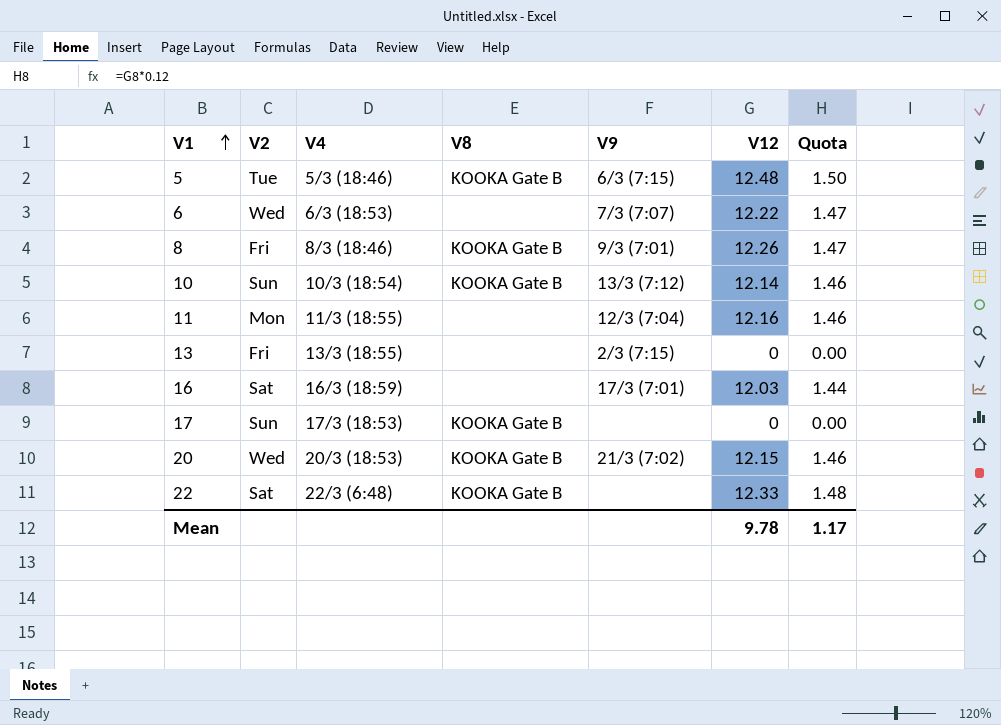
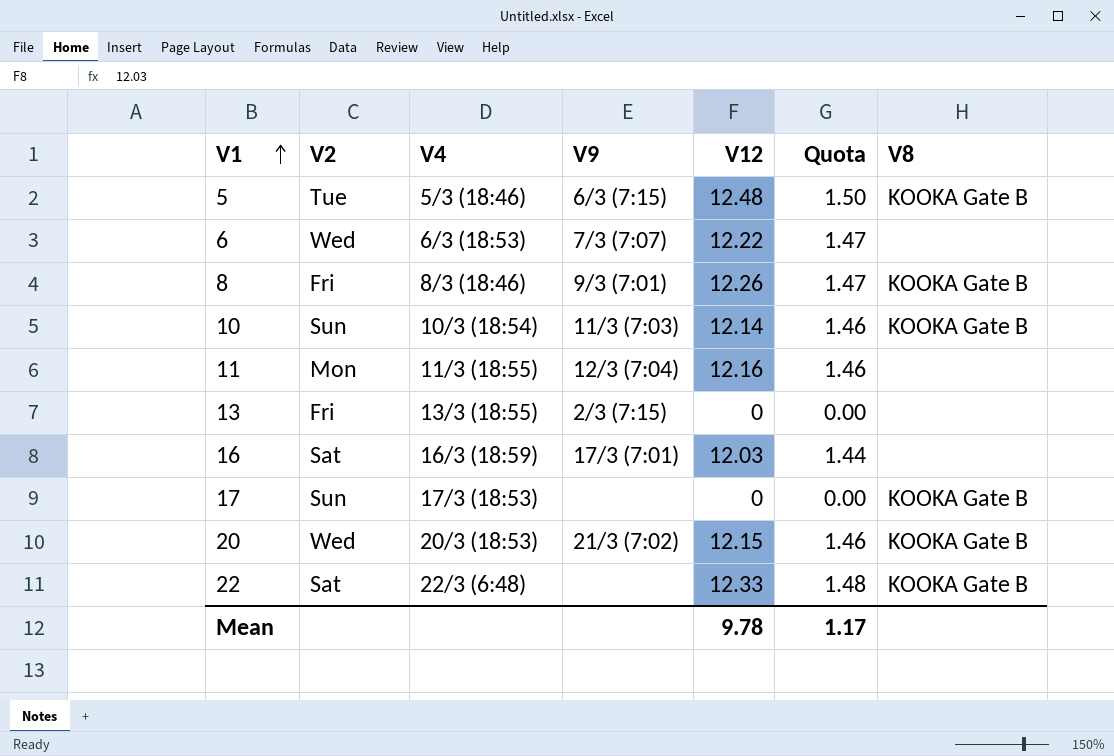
column V8 | position: 4 -> 7
10 | V9: 13/3 (7:12) -> 11/3 (7:03)

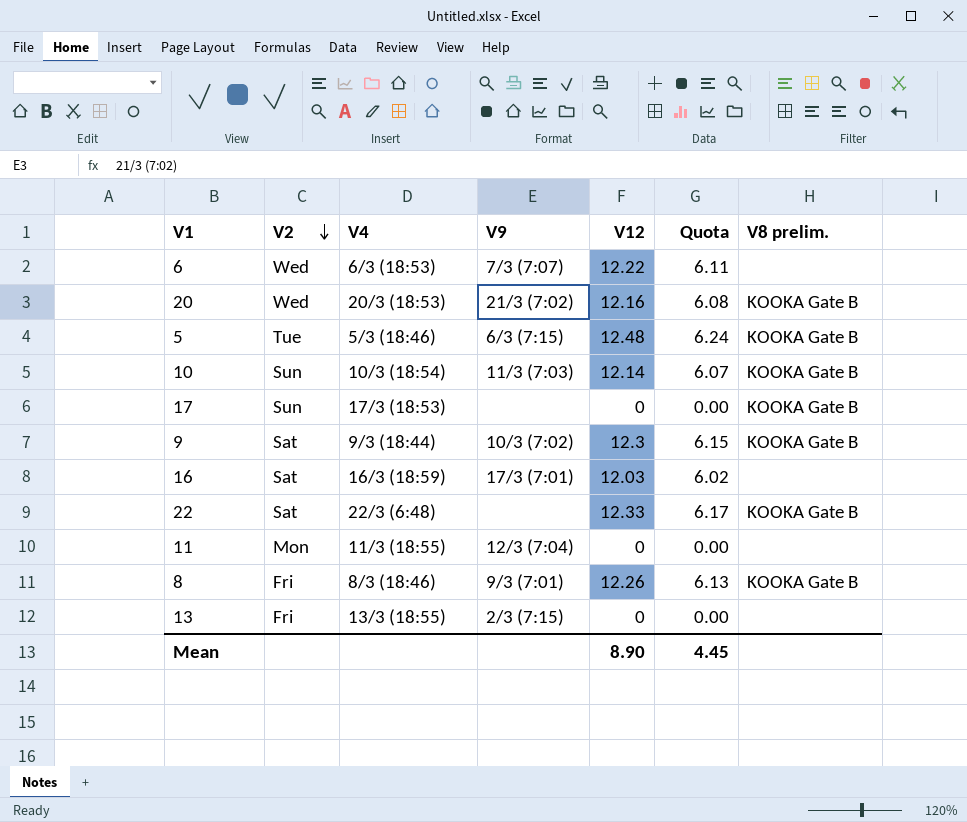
row order: V1 ascending -> V2 descending
column Quota | formula: [V12] * 0.12 -> [V12] * 0.5
column name: V8 -> V8 prelim.
20 | V12: 12.15 -> 12.16
row 9: none -> Sat | 9/3 (18:44) | 10/3 (7:02) | 12.3 | 6.15 | KOOKA Gate B
11 | V12: 12.16 -> 0
Mean | V12: 9.78 -> 8.90
Mean | Quota: 1.17 -> 4.45

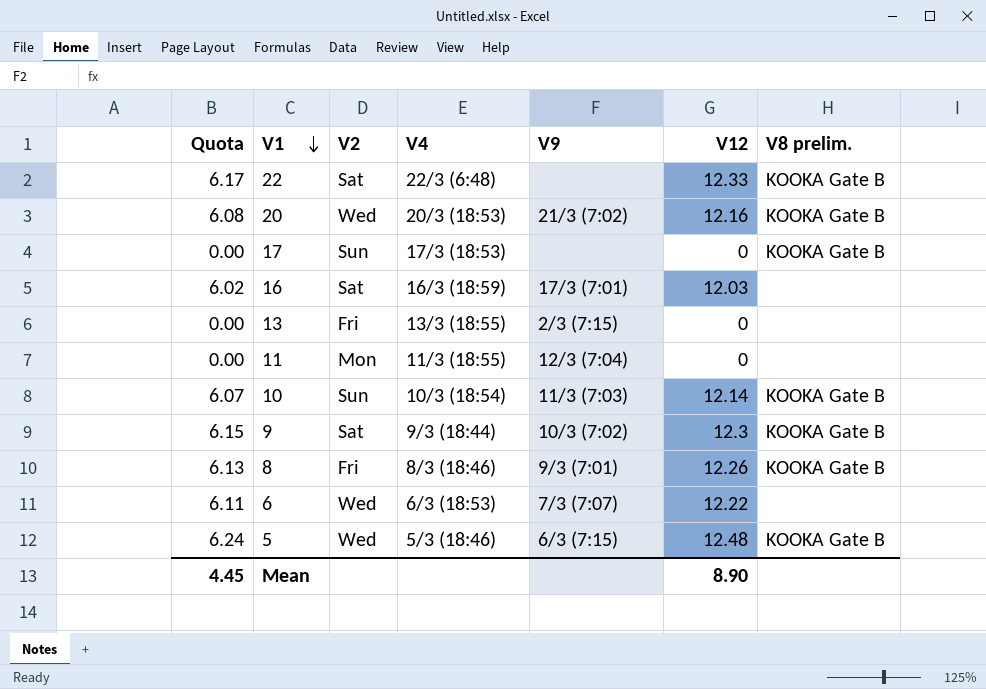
row order: V2 descending -> V1 descending
column Quota | position: 6 -> 1
5 | V2: Tue -> Wed

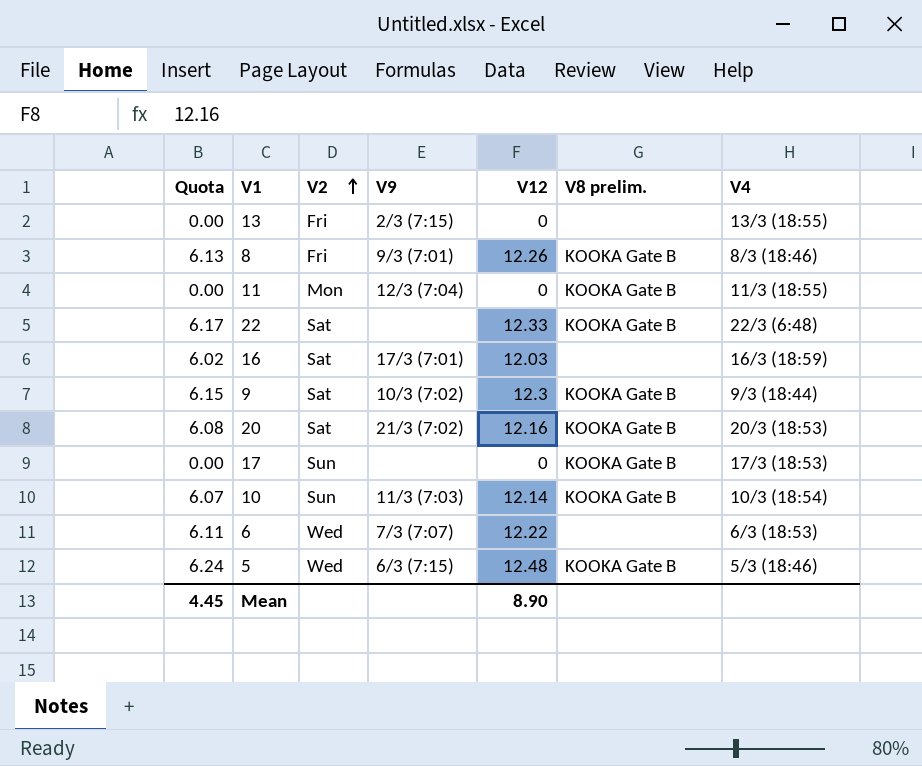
row order: V1 descending -> V2 ascending
column V4 | position: 4 -> 7
11 | V8 prelim.: none -> KOOKA Gate B
20 | V2: Wed -> Sat

